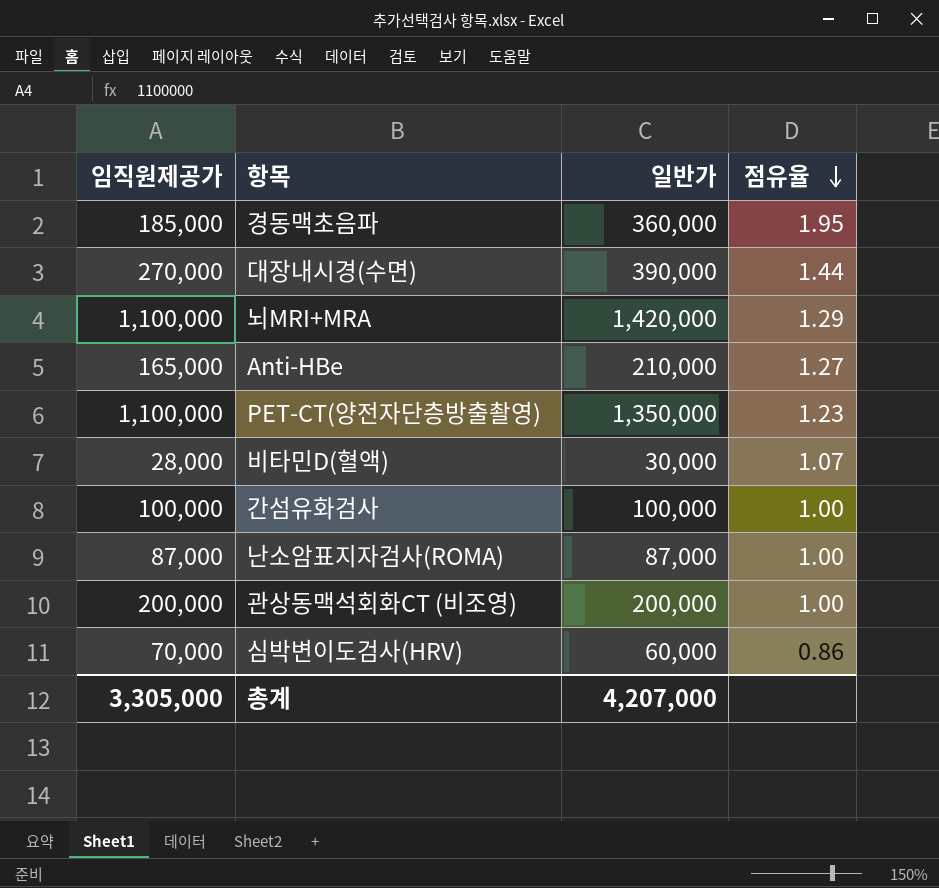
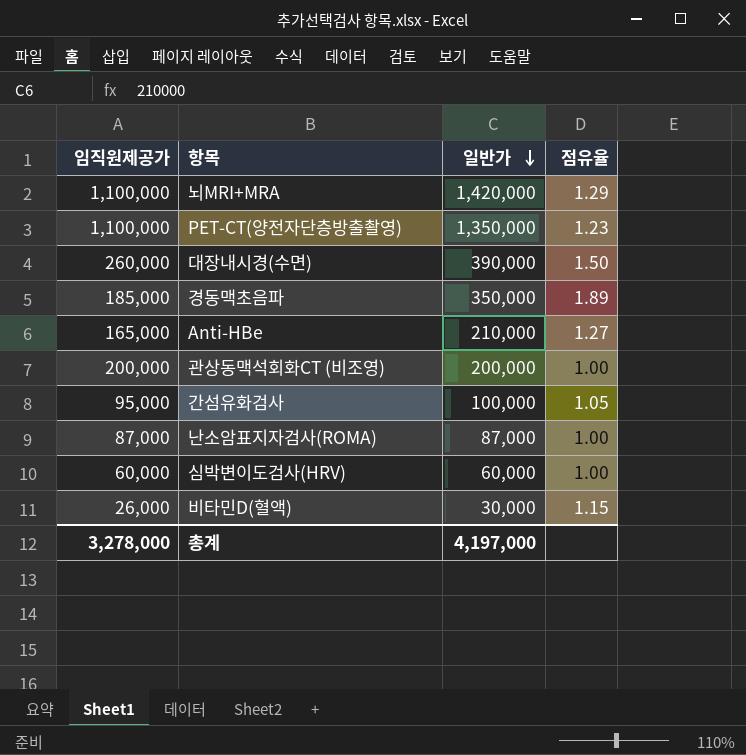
row order: 점유율 descending -> 일반가 descending
대장내시경(수면) | 임직원제공가: 270,000 -> 260,000
대장내시경(수면) | 점유율: 1.44 -> 1.50
경동맥초음파 | 일반가: 360,000 -> 350,000
경동맥초음파 | 점유율: 1.95 -> 1.89
간섬유화검사 | 임직원제공가: 100,000 -> 95,000
간섬유화검사 | 점유율: 1.00 -> 1.05
심박변이도검사(HRV) | 임직원제공가: 70,000 -> 60,000
심박변이도검사(HRV) | 점유율: 0.86 -> 1.00
비타민D(혈액) | 임직원제공가: 28,000 -> 26,000
비타민D(혈액) | 점유율: 1.07 -> 1.15
총계 | 임직원제공가: 3,305,000 -> 3,278,000
총계 | 일반가: 4,207,000 -> 4,197,000

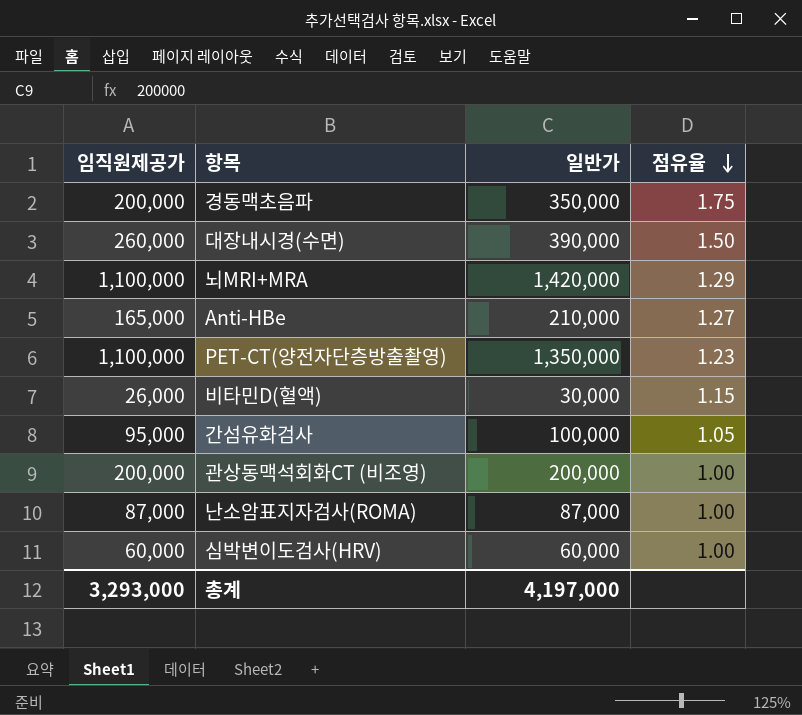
row order: 일반가 descending -> 점유율 descending
경동맥초음파 | 임직원제공가: 185,000 -> 200,000
경동맥초음파 | 점유율: 1.89 -> 1.75
총계 | 임직원제공가: 3,278,000 -> 3,293,000

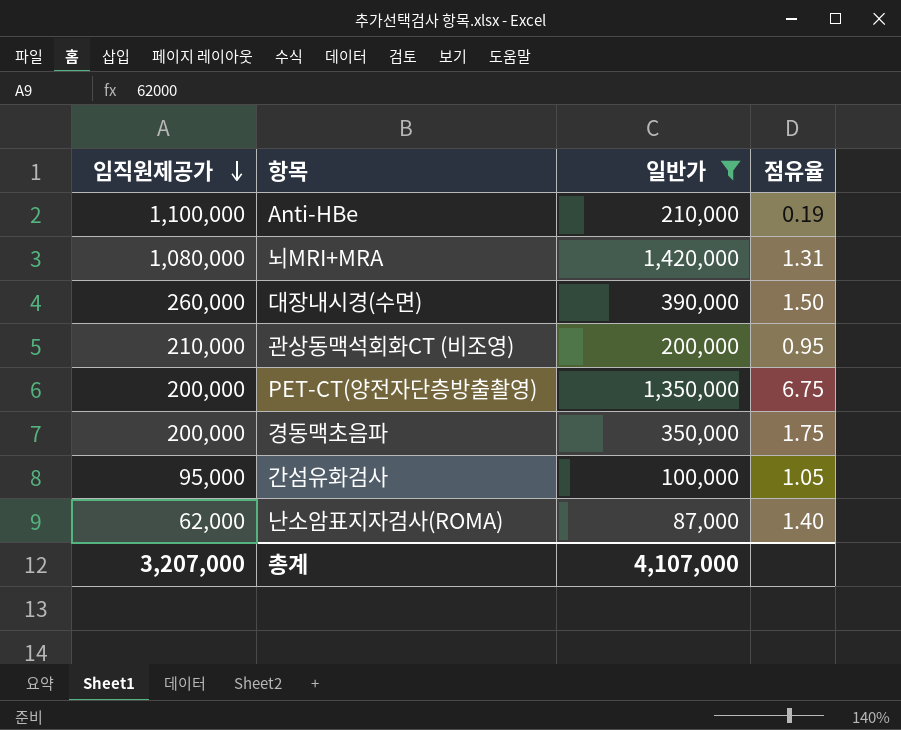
filter: none -> 일반가 >= 87,000
row order: 점유율 descending -> 임직원제공가 descending
Anti-HBe | 임직원제공가: 165,000 -> 1,100,000
Anti-HBe | 점유율: 1.27 -> 0.19
뇌MRI+MRA | 임직원제공가: 1,100,000 -> 1,080,000
뇌MRI+MRA | 점유율: 1.29 -> 1.31
관상동맥석회화CT (비조영) | 임직원제공가: 200,000 -> 210,000
관상동맥석회화CT (비조영) | 점유율: 1.00 -> 0.95
PET-CT(양전자단층방출촬영) | 임직원제공가: 1,100,000 -> 200,000
PET-CT(양전자단층방출촬영) | 점유율: 1.23 -> 6.75
난소암표지자검사(ROMA) | 임직원제공가: 87,000 -> 62,000
난소암표지자검사(ROMA) | 점유율: 1.00 -> 1.40
총계 | 임직원제공가: 3,293,000 -> 3,207,000
총계 | 일반가: 4,197,000 -> 4,107,000

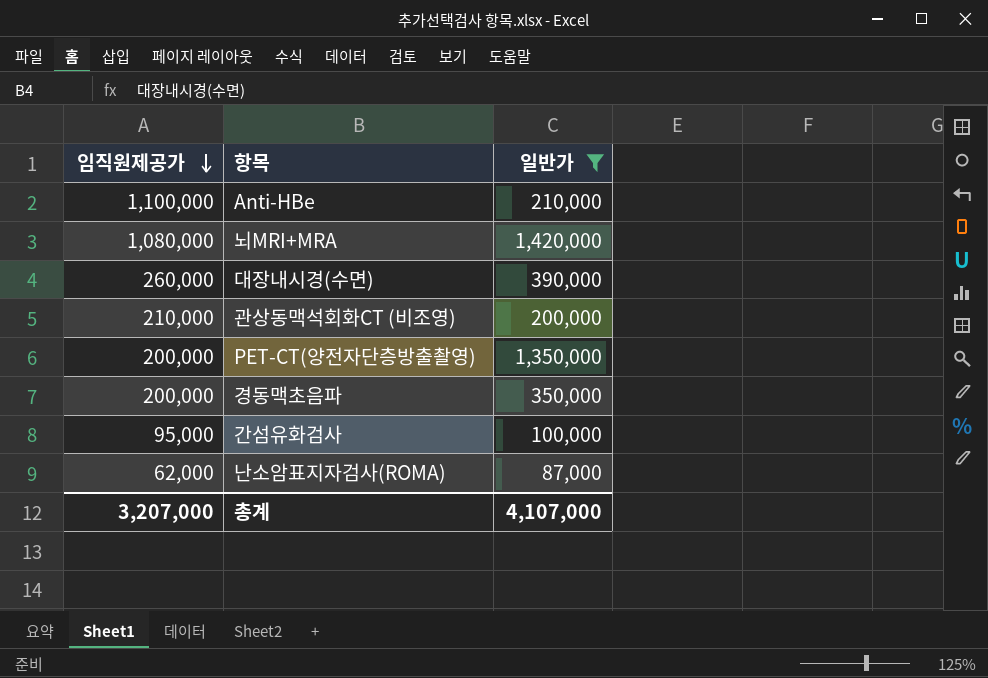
column 점유율 | formula: [일반가] / [임직원제공가] -> none

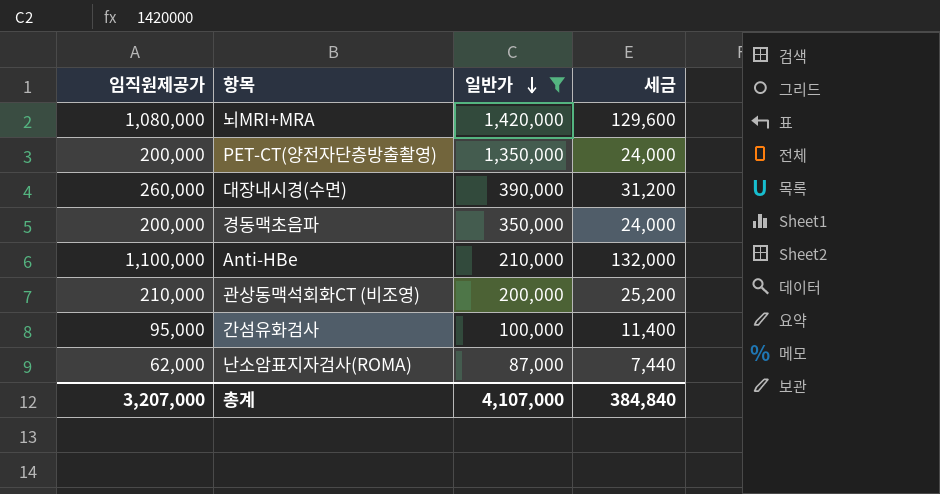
row order: 임직원제공가 descending -> 일반가 descending
column 세금 | formula: none -> [임직원제공가] * 0.12

